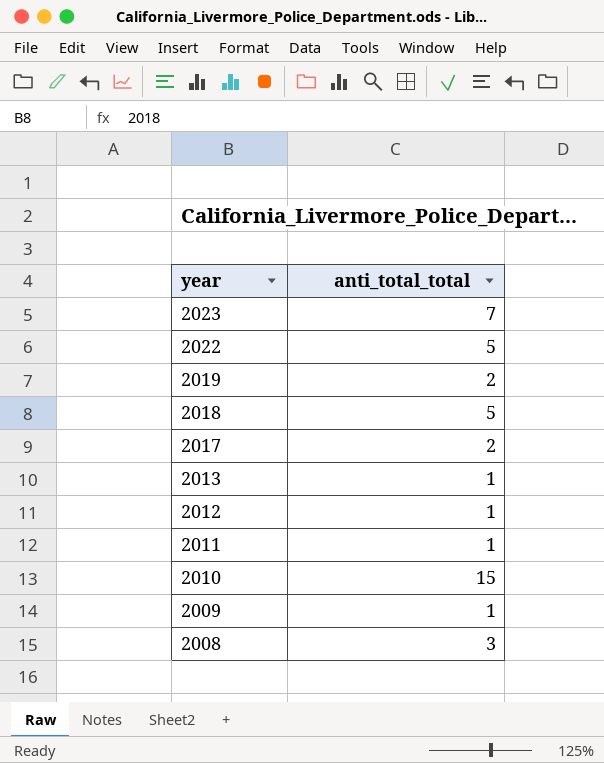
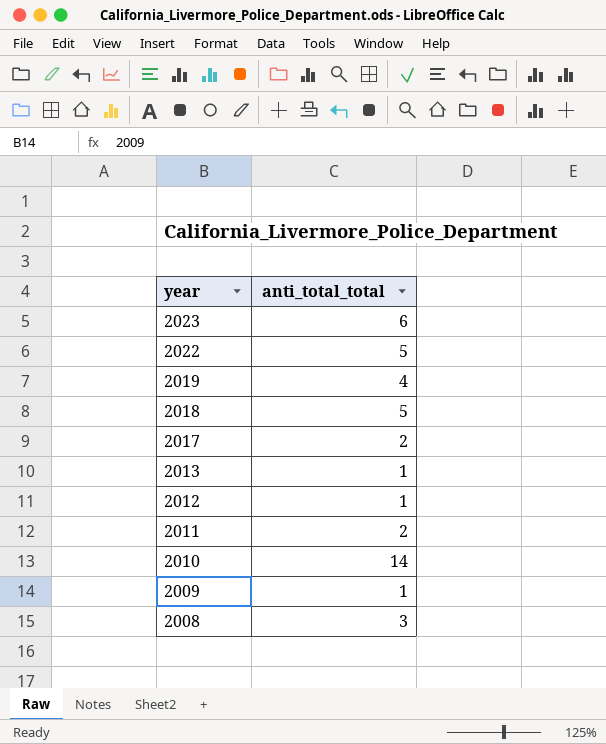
2023 | anti_total_total: 7 -> 6
2019 | anti_total_total: 2 -> 4
2011 | anti_total_total: 1 -> 2
2010 | anti_total_total: 15 -> 14

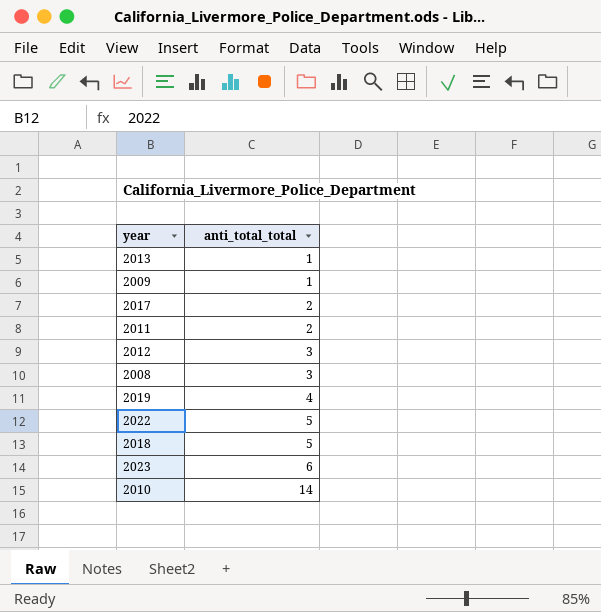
row order: year descending -> anti_total_total ascending
2012 | anti_total_total: 1 -> 3

